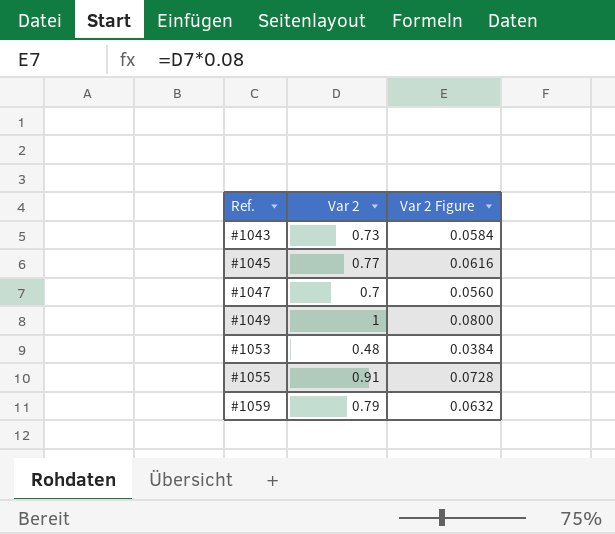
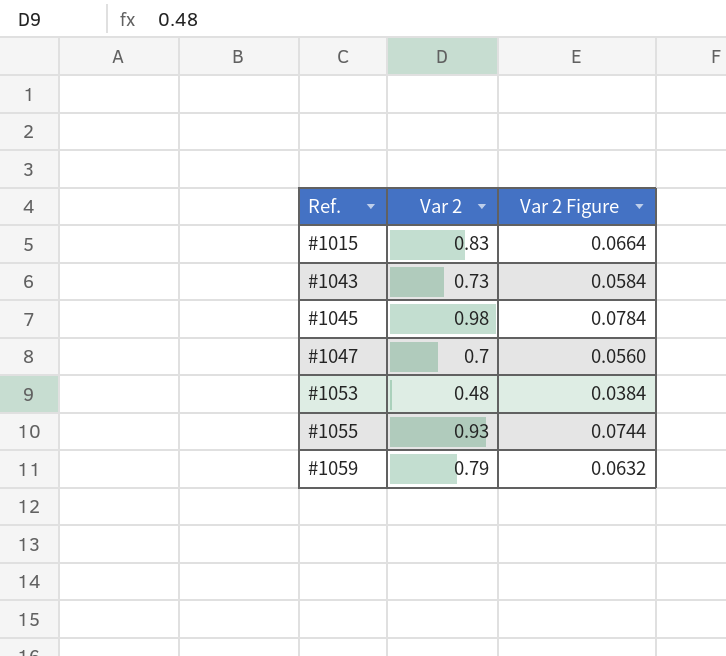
row #1049: 1 | 0.0800 -> none
row #1015: none -> 0.83 | 0.0664
#1045 | Var 2: 0.77 -> 0.98
#1045 | Var 2 Figure: 0.0616 -> 0.0784
#1055 | Var 2: 0.91 -> 0.93
#1055 | Var 2 Figure: 0.0728 -> 0.0744

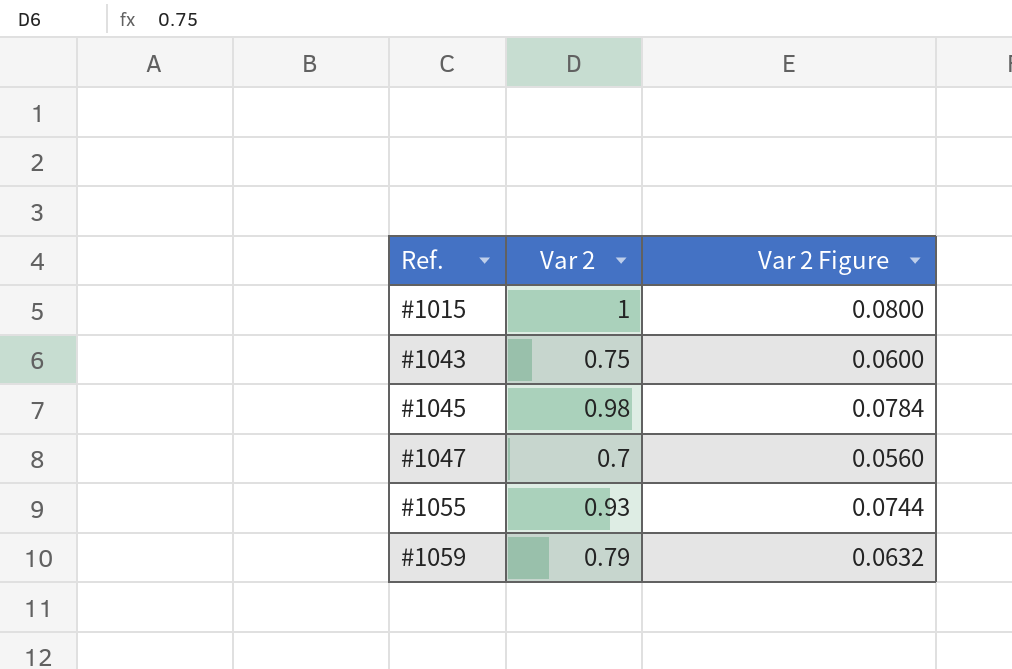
row #1053: 0.48 | 0.0384 -> none
#1015 | Var 2: 0.83 -> 1
#1015 | Var 2 Figure: 0.0664 -> 0.0800
#1043 | Var 2: 0.73 -> 0.75
#1043 | Var 2 Figure: 0.0584 -> 0.0600

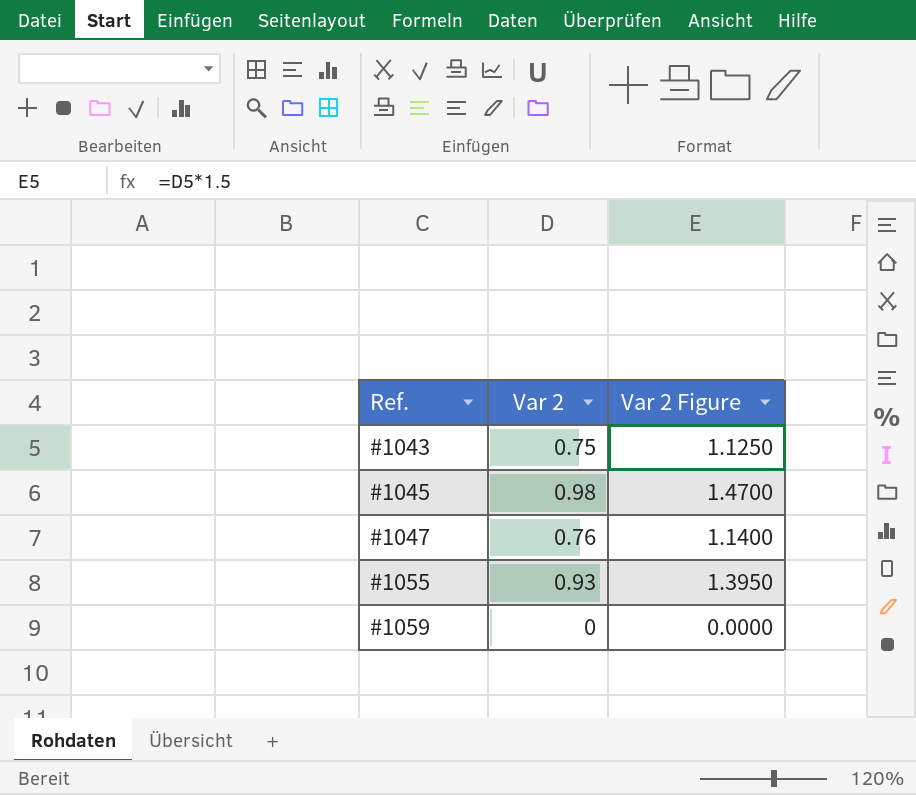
column Var 2 Figure | formula: [Var 2] * 0.08 -> [Var 2] * 1.5
row #1015: 1 | 0.0800 -> none
#1047 | Var 2: 0.7 -> 0.76
#1059 | Var 2: 0.79 -> 0

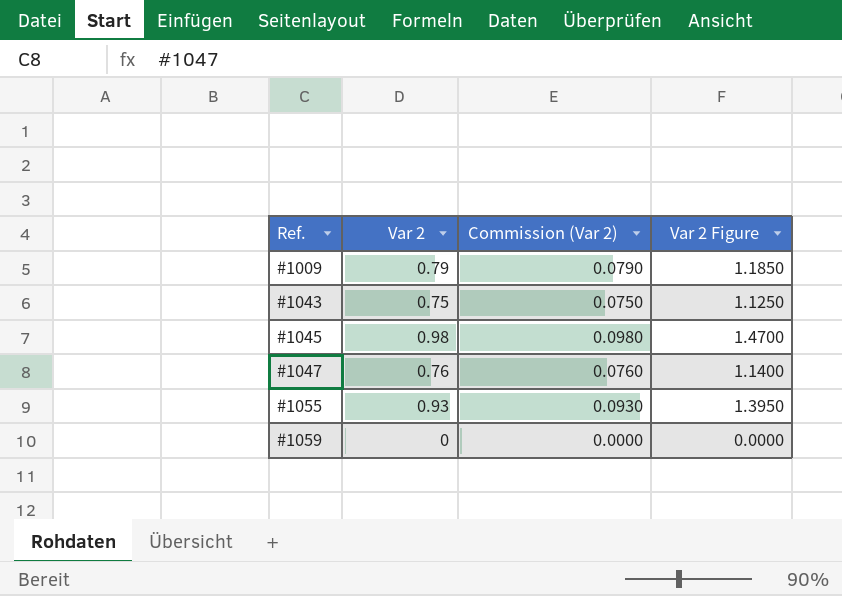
column Commission (Var 2) | formula: none -> [Var 2] * 0.1
row #1009: none -> 0.79 | 0.0790 | 1.1850

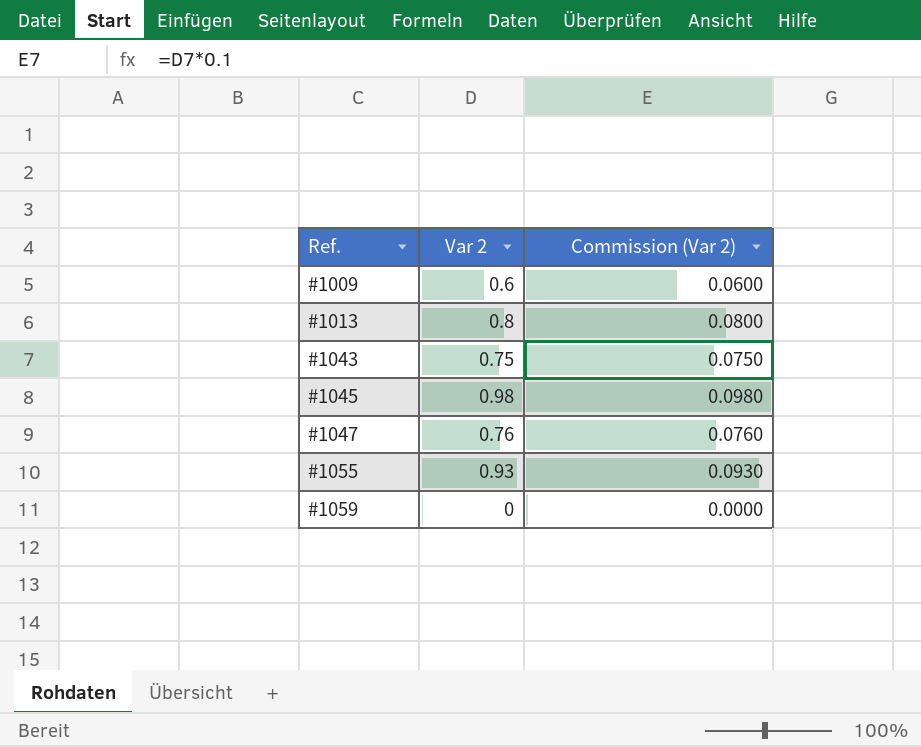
column Var 2 Figure | formula: [Var 2] * 1.5 -> none
#1009 | Var 2: 0.79 -> 0.6
#1009 | Commission (Var 2): 0.0790 -> 0.0600
row #1013: none -> 0.8 | 0.0800

